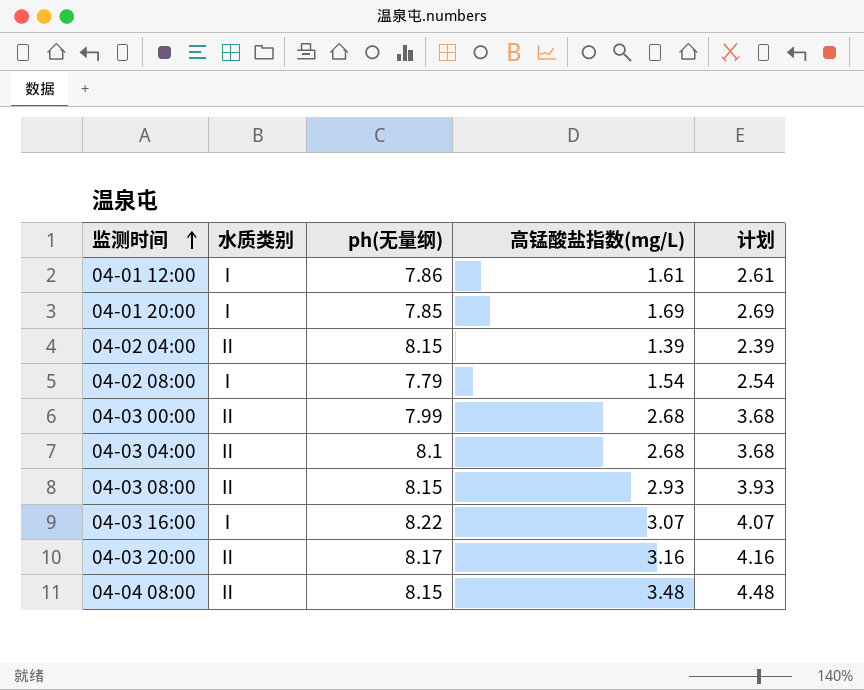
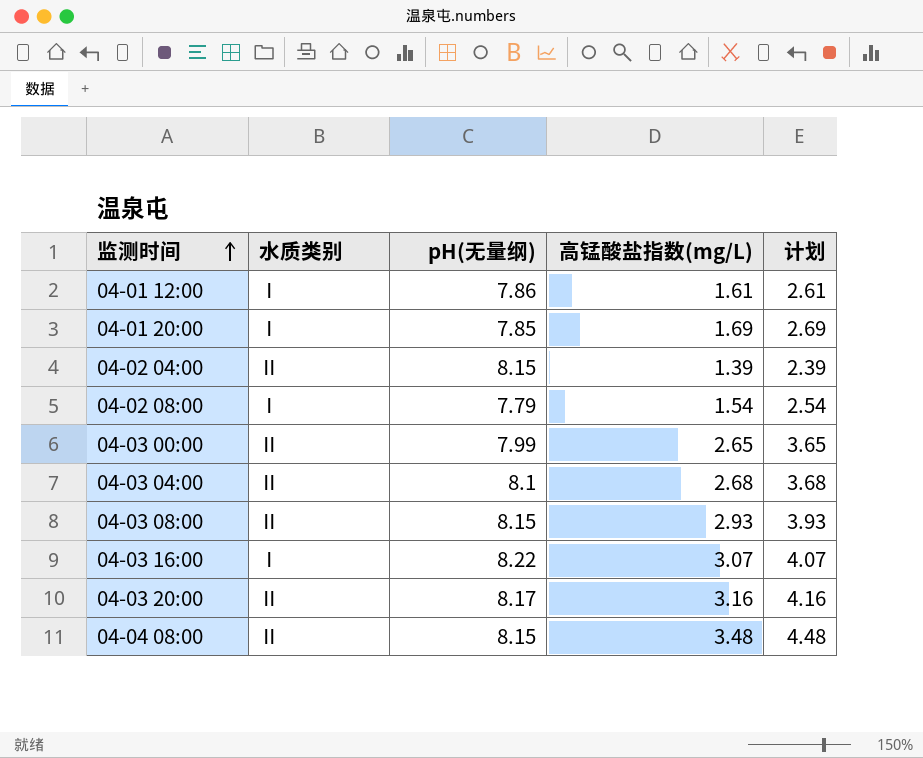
column name: ph(无量纲) -> pH(无量纲)
04-03 00:00 | 高锰酸盐指数(mg/L): 2.68 -> 2.65
04-03 00:00 | 计划: 3.68 -> 3.65

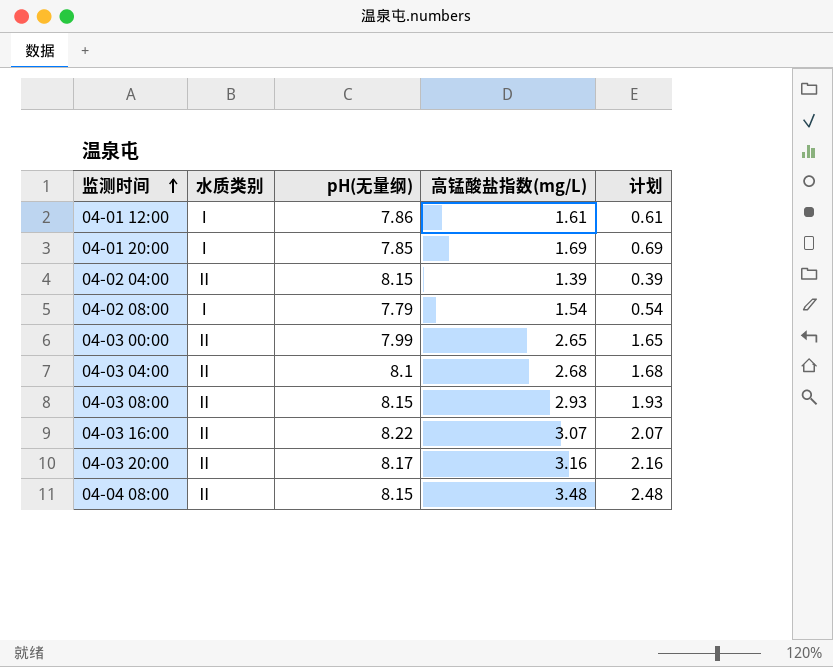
column 计划 | formula: [高锰酸盐指数(mg/L)] + 1 -> [高锰酸盐指数(mg/L)] - 1
04-03 16:00 | 水质类别: Ⅰ -> Ⅱ

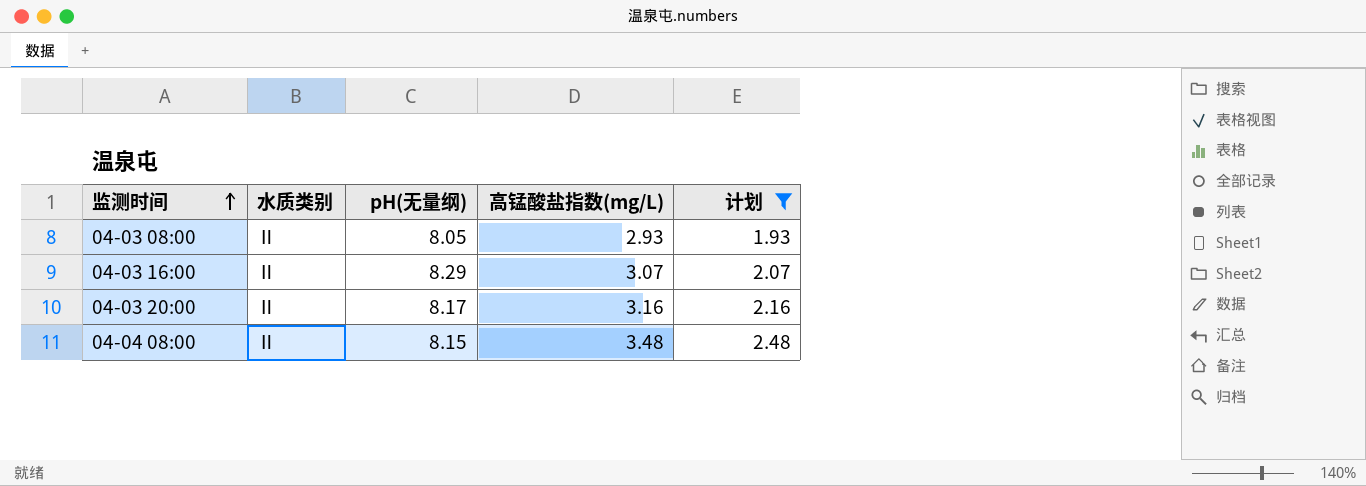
filter: none -> 计划 >= 1.93
04-03 08:00 | pH(无量纲): 8.15 -> 8.05
04-03 16:00 | pH(无量纲): 8.22 -> 8.29

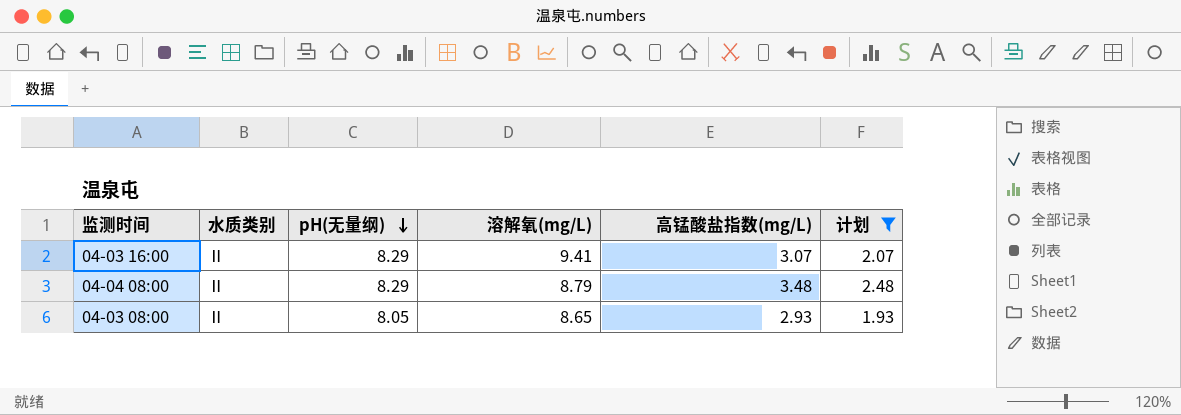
row order: 监测时间 ascending -> pH(无量纲) descending
column 溶解氧(mg/L) | position: none -> 4
row 04-03 20:00: Ⅱ | 8.17 | 3.16 | 2.16 -> none
04-04 08:00 | pH(无量纲): 8.15 -> 8.29

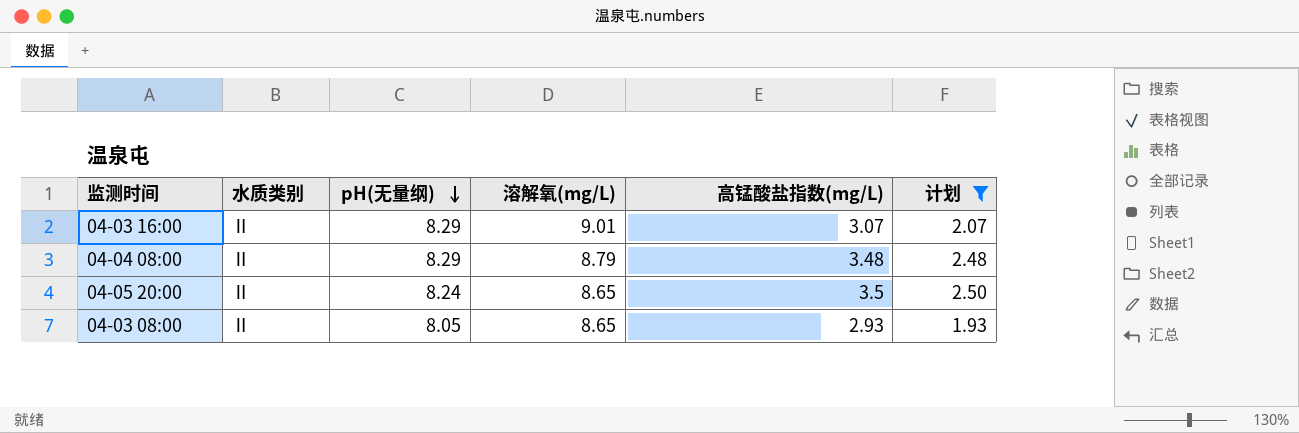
04-03 16:00 | 溶解氧(mg/L): 9.41 -> 9.01
row 04-05 20:00: none -> Ⅱ | 8.24 | 8.65 | 3.5 | 2.50

